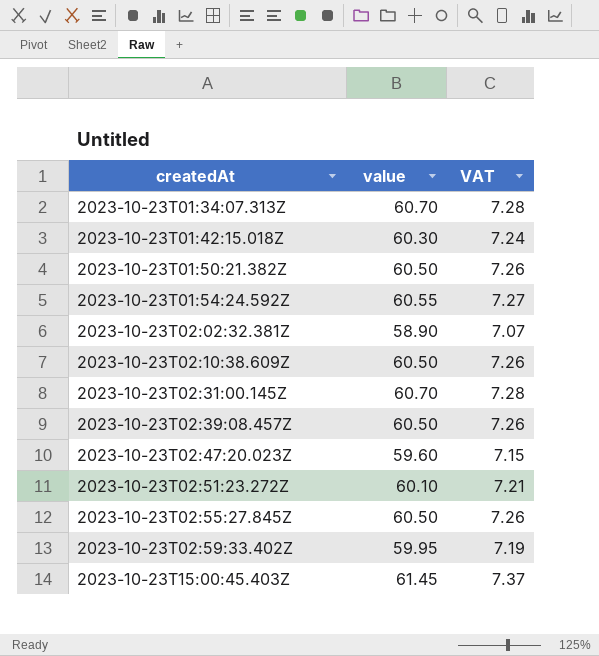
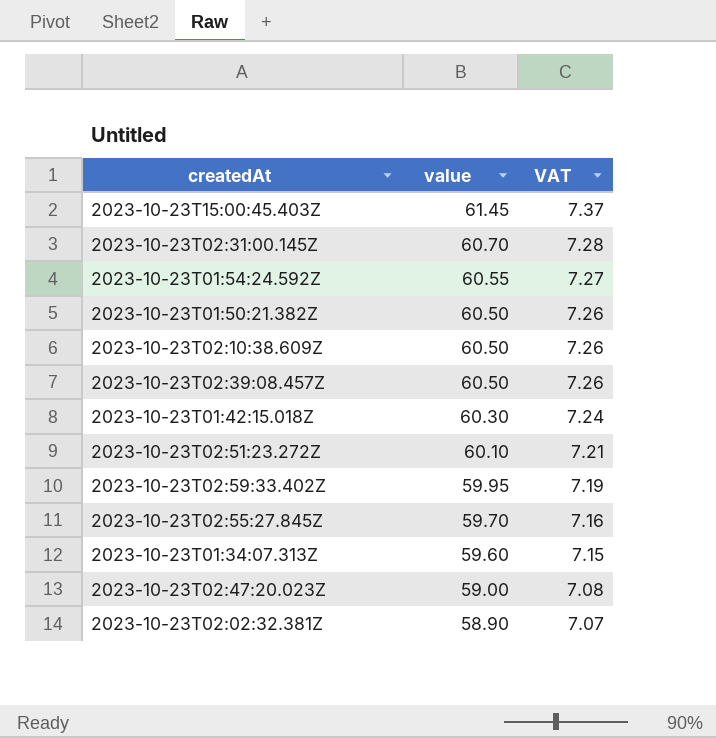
row order: createdAt ascending -> value descending
2023-10-23T02:55:27.845Z | value: 60.50 -> 59.70
2023-10-23T02:55:27.845Z | VAT: 7.26 -> 7.16
2023-10-23T01:34:07.313Z | value: 60.70 -> 59.60
2023-10-23T01:34:07.313Z | VAT: 7.28 -> 7.15
2023-10-23T02:47:20.023Z | value: 59.60 -> 59.00
2023-10-23T02:47:20.023Z | VAT: 7.15 -> 7.08

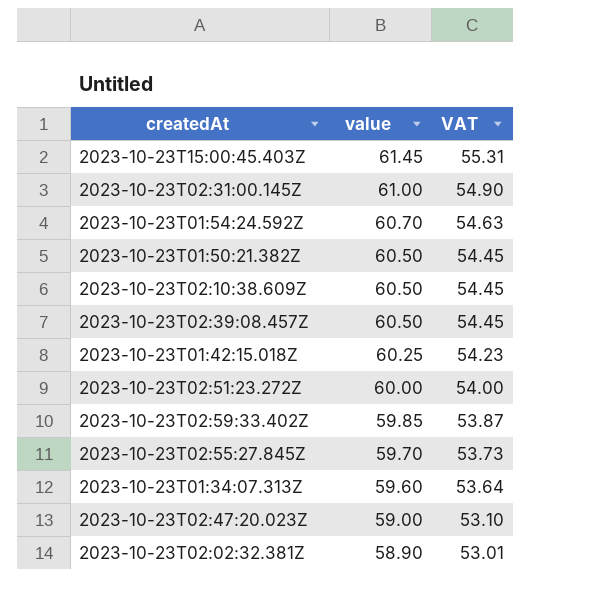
column VAT | formula: [value] * 0.12 -> [value] * 0.9
2023-10-23T02:31:00.145Z | value: 60.70 -> 61.00
2023-10-23T01:54:24.592Z | value: 60.55 -> 60.70
2023-10-23T01:42:15.018Z | value: 60.30 -> 60.25
2023-10-23T02:51:23.272Z | value: 60.10 -> 60.00
2023-10-23T02:59:33.402Z | value: 59.95 -> 59.85

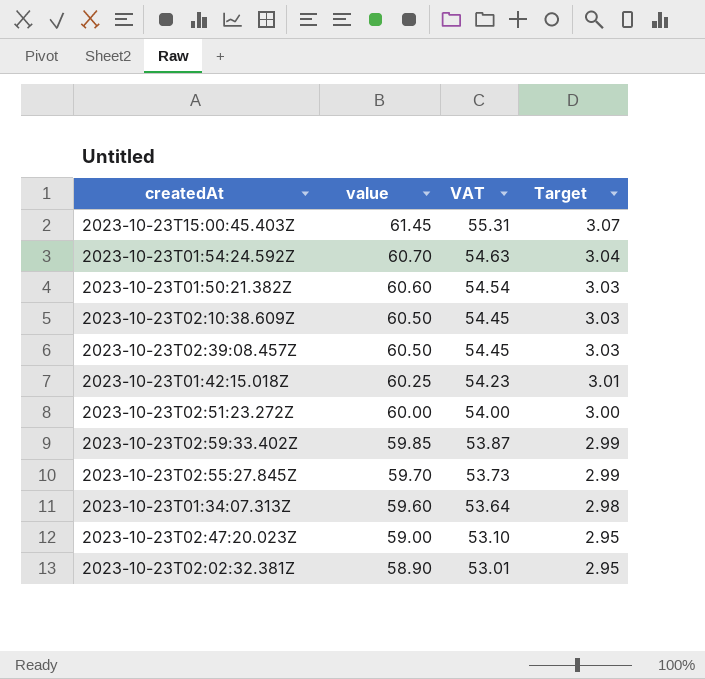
column Target | formula: none -> [value] * 0.05
row 2023-10-23T02:31:00.145Z: 61.00 | 54.90 -> none
2023-10-23T01:50:21.382Z | value: 60.50 -> 60.60
2023-10-23T01:50:21.382Z | VAT: 54.45 -> 54.54

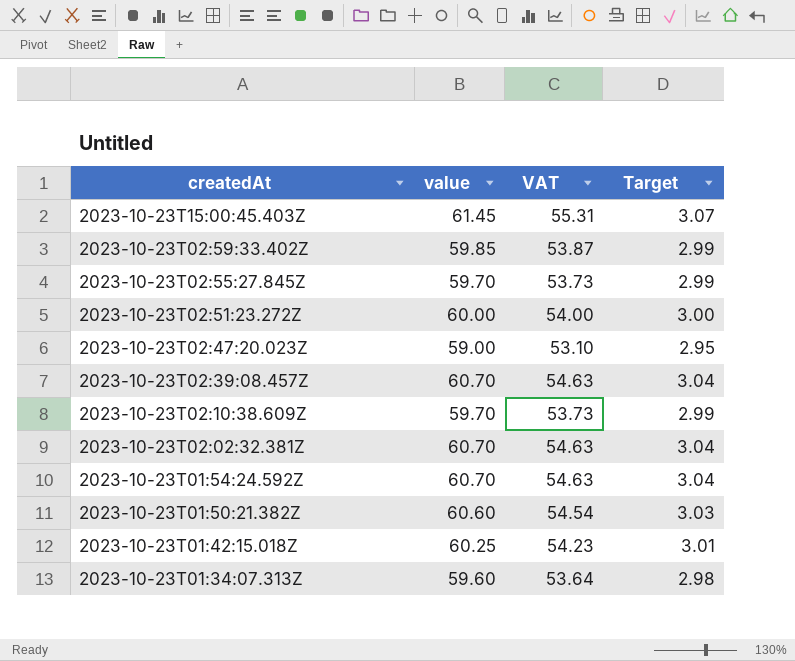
row order: value descending -> createdAt descending
2023-10-23T02:39:08.457Z | value: 60.50 -> 60.70
2023-10-23T02:39:08.457Z | VAT: 54.45 -> 54.63
2023-10-23T02:39:08.457Z | Target: 3.03 -> 3.04
2023-10-23T02:10:38.609Z | value: 60.50 -> 59.70
2023-10-23T02:10:38.609Z | VAT: 54.45 -> 53.73
2023-10-23T02:10:38.609Z | Target: 3.03 -> 2.99
2023-10-23T02:02:32.381Z | value: 58.90 -> 60.70
2023-10-23T02:02:32.381Z | VAT: 53.01 -> 54.63
2023-10-23T02:02:32.381Z | Target: 2.95 -> 3.04

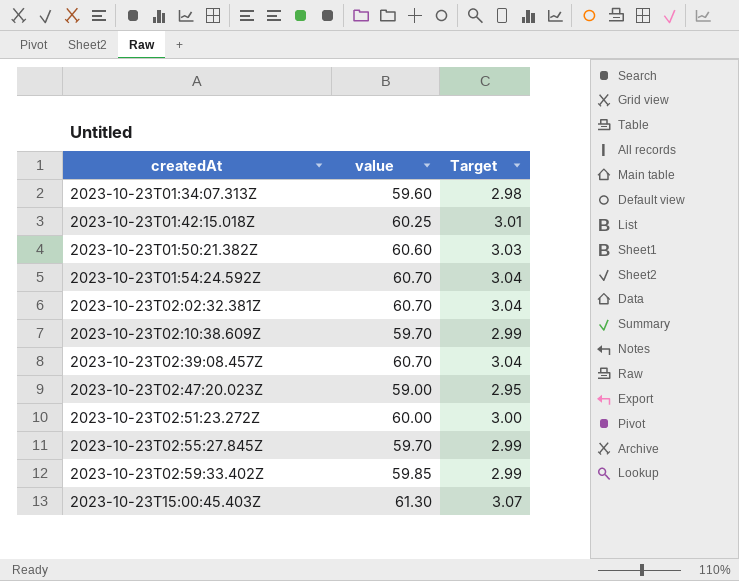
row order: createdAt descending -> createdAt ascending
column VAT | formula: [value] * 0.9 -> none
2023-10-23T15:00:45.403Z | value: 61.45 -> 61.30

